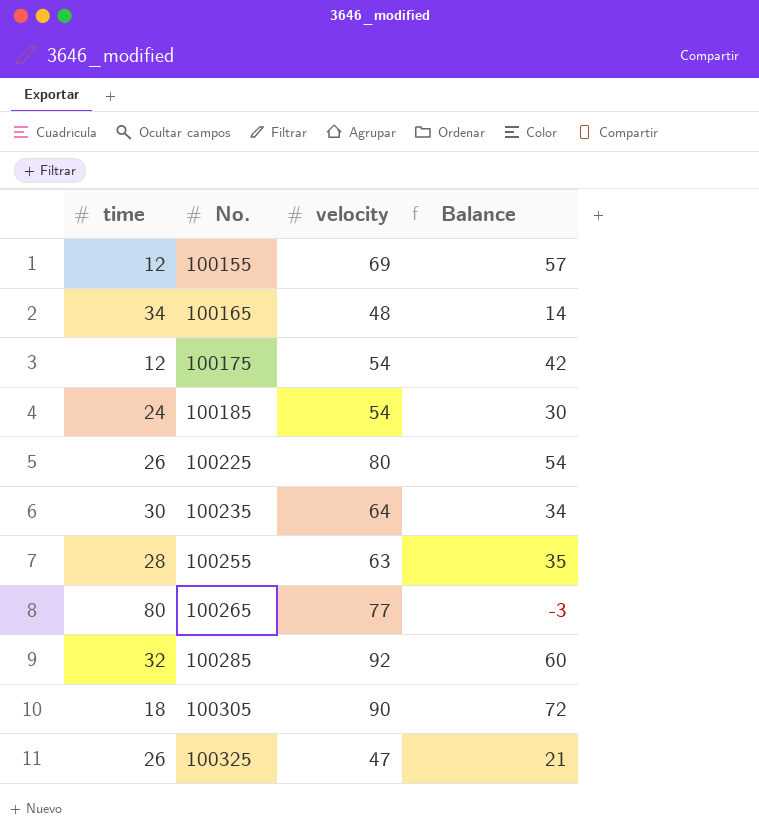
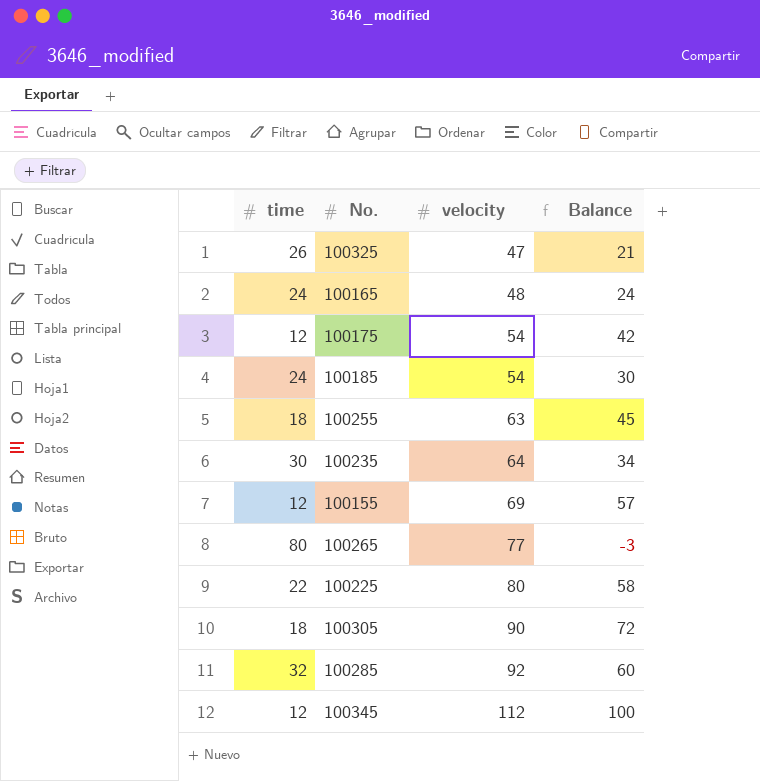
row order: No. ascending -> velocity ascending
100165 | time: 34 -> 24
100165 | Balance: 14 -> 24
100255 | time: 28 -> 18
100255 | Balance: 35 -> 45
100225 | time: 26 -> 22
100225 | Balance: 54 -> 58
row 100345: none -> 12 | 112 | 100

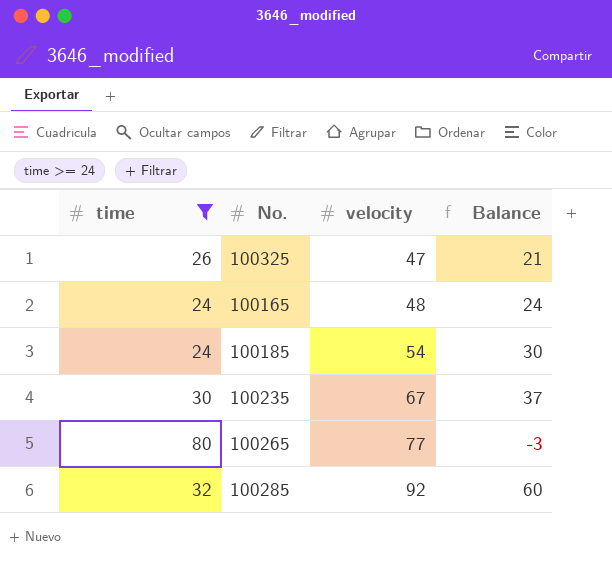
filter: none -> time >= 24
100235 | velocity: 64 -> 67
100235 | Balance: 34 -> 37

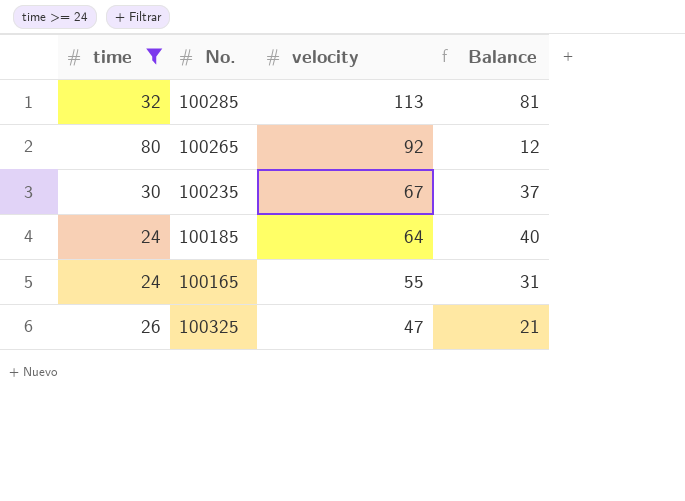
row order: velocity ascending -> velocity descending
100285 | velocity: 92 -> 113
100285 | Balance: 60 -> 81
100265 | velocity: 77 -> 92
100265 | Balance: -3 -> 12
100185 | velocity: 54 -> 64
100185 | Balance: 30 -> 40
100165 | velocity: 48 -> 55
100165 | Balance: 24 -> 31

